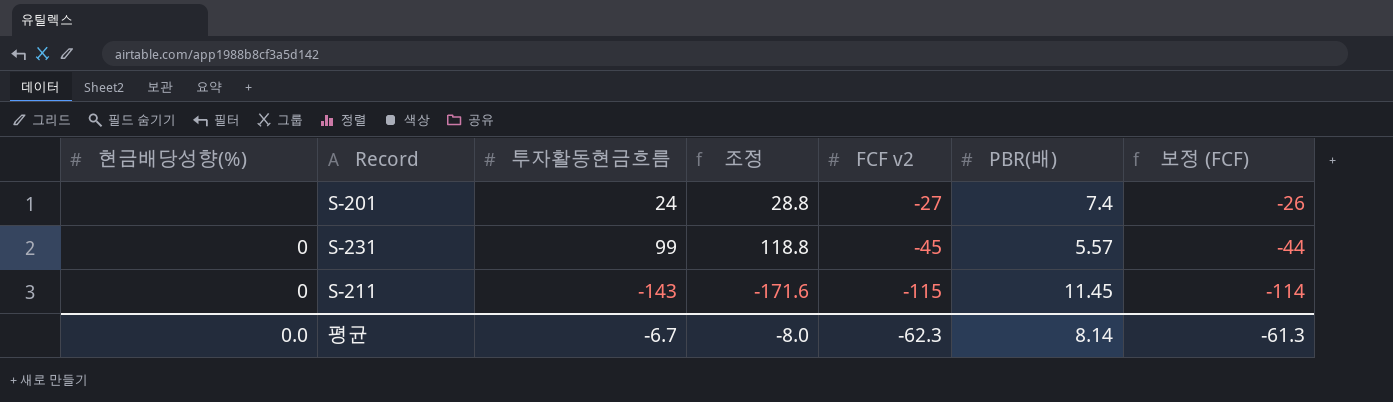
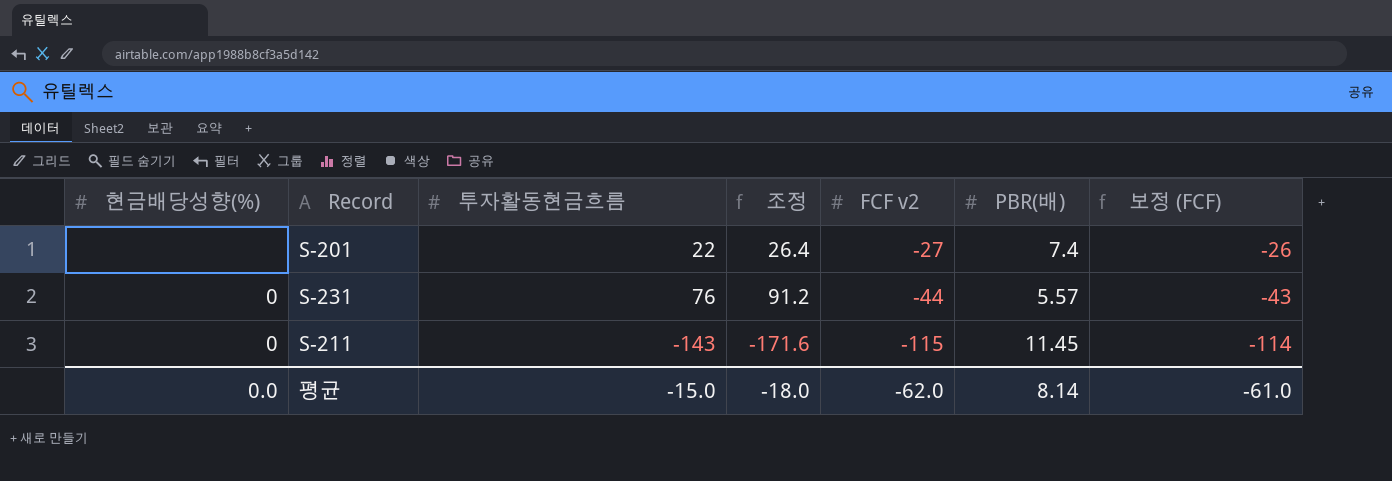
S-201 | 투자활동현금흐름: 24 -> 22
S-201 | 조정: 28.8 -> 26.4
S-231 | 투자활동현금흐름: 99 -> 76
S-231 | 조정: 118.8 -> 91.2
S-231 | FCF v2: -45 -> -44
S-231 | 보정 (FCF): -44 -> -43
평균 | 투자활동현금흐름: -6.7 -> -15.0
평균 | 조정: -8.0 -> -18.0
평균 | FCF v2: -62.3 -> -62.0
평균 | 보정 (FCF): -61.3 -> -61.0

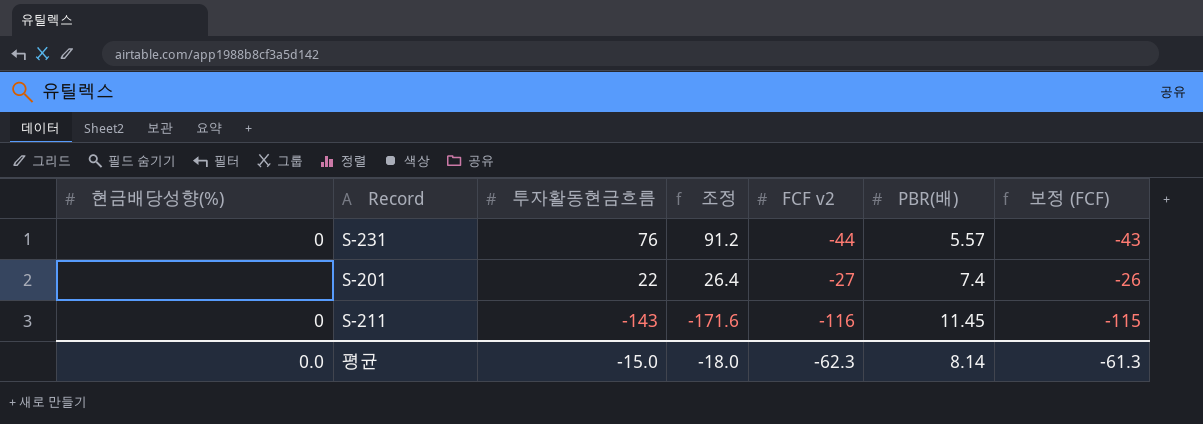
row order: FCF v2 descending -> 투자활동현금흐름 descending
S-211 | FCF v2: -115 -> -116
S-211 | 보정 (FCF): -114 -> -115
평균 | FCF v2: -62.0 -> -62.3
평균 | 보정 (FCF): -61.0 -> -61.3

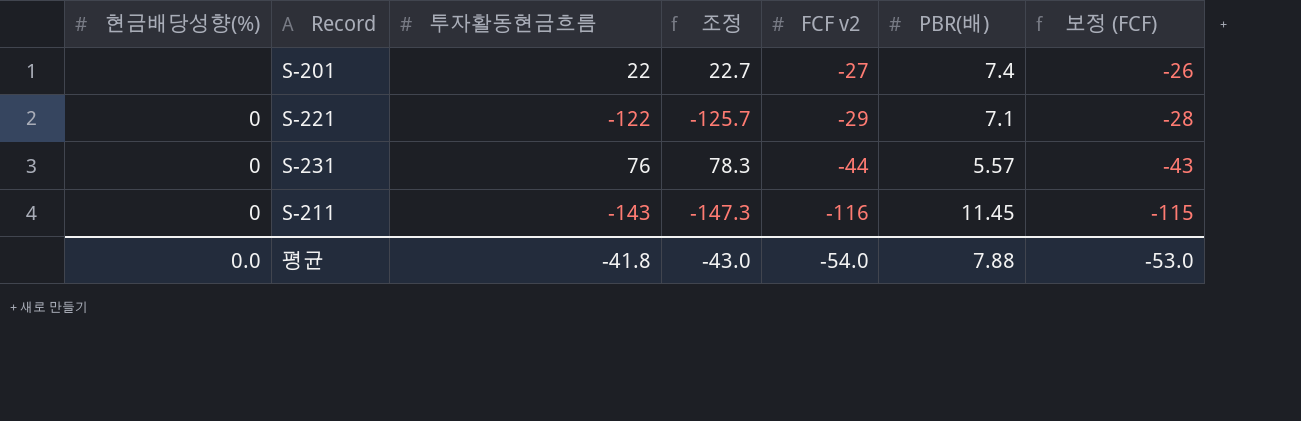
row order: 투자활동현금흐름 descending -> FCF v2 descending
column 조정 | formula: [투자활동현금흐름] * 1.2 -> [투자활동현금흐름] * 1.03
row S-221: none -> 0 | -122 | -125.7 | -29 | 7.1 | -28
평균 | 투자활동현금흐름: -15.0 -> -41.8
평균 | 조정: -18.0 -> -43.0
평균 | FCF v2: -62.3 -> -54.0
평균 | PBR(배): 8.14 -> 7.88
평균 | 보정 (FCF): -61.3 -> -53.0

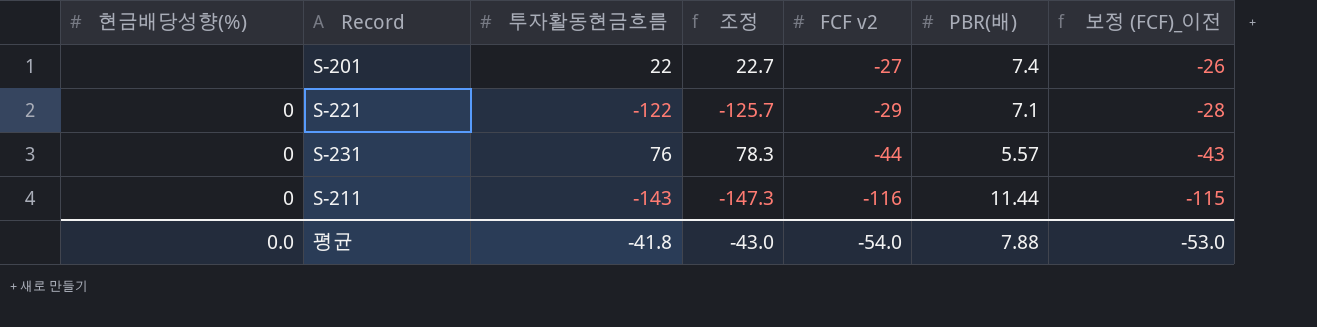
column name: 보정 (FCF) -> 보정 (FCF)_이전
S-211 | PBR(배): 11.45 -> 11.44

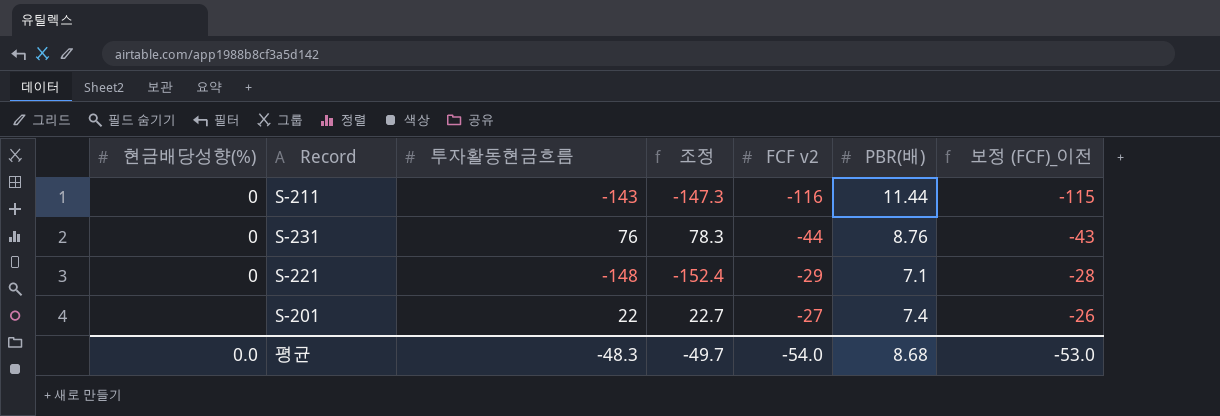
row order: FCF v2 descending -> FCF v2 ascending
S-231 | PBR(배): 5.57 -> 8.76
S-221 | 투자활동현금흐름: -122 -> -148
S-221 | 조정: -125.7 -> -152.4
평균 | 투자활동현금흐름: -41.8 -> -48.3
평균 | 조정: -43.0 -> -49.7
평균 | PBR(배): 7.88 -> 8.68

